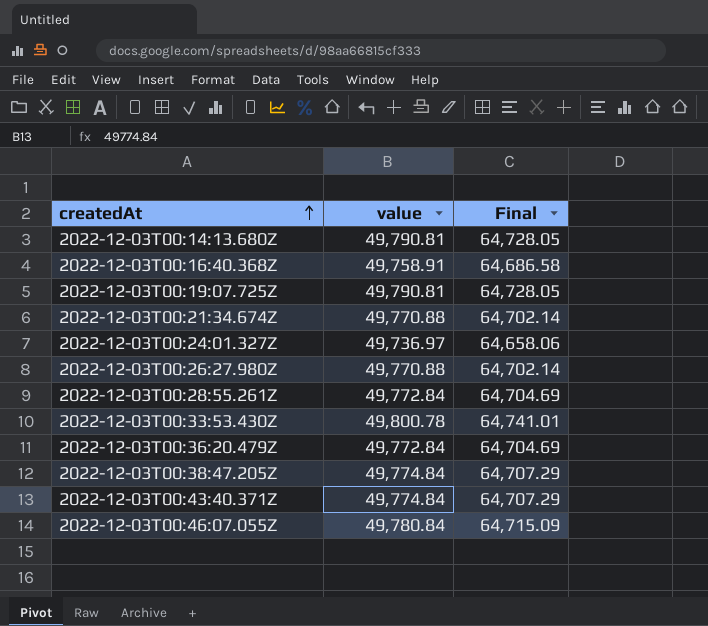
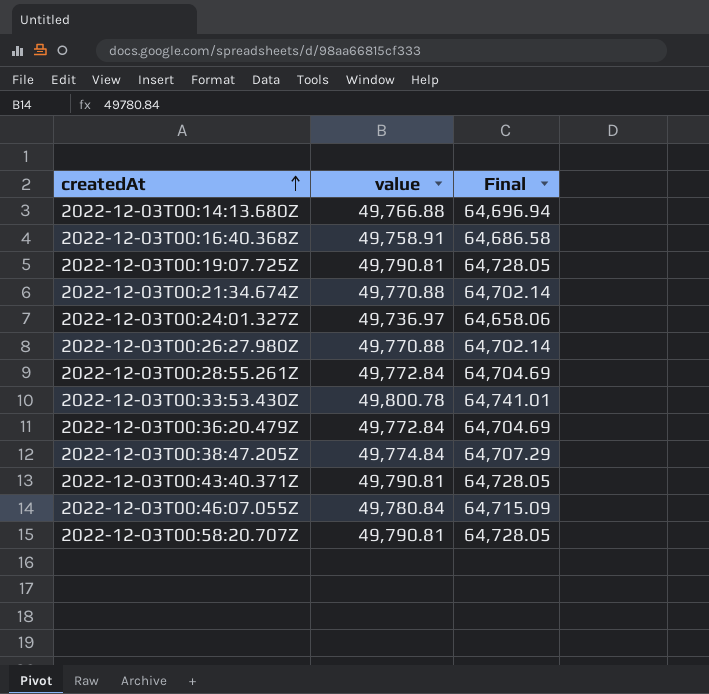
2022-12-03T00:14:13.680Z | value: 49,790.81 -> 49,766.88
2022-12-03T00:14:13.680Z | Final: 64,728.05 -> 64,696.94
2022-12-03T00:43:40.371Z | value: 49,774.84 -> 49,790.81
2022-12-03T00:43:40.371Z | Final: 64,707.29 -> 64,728.05
row 2022-12-03T00:58:20.707Z: none -> 49,790.81 | 64,728.05

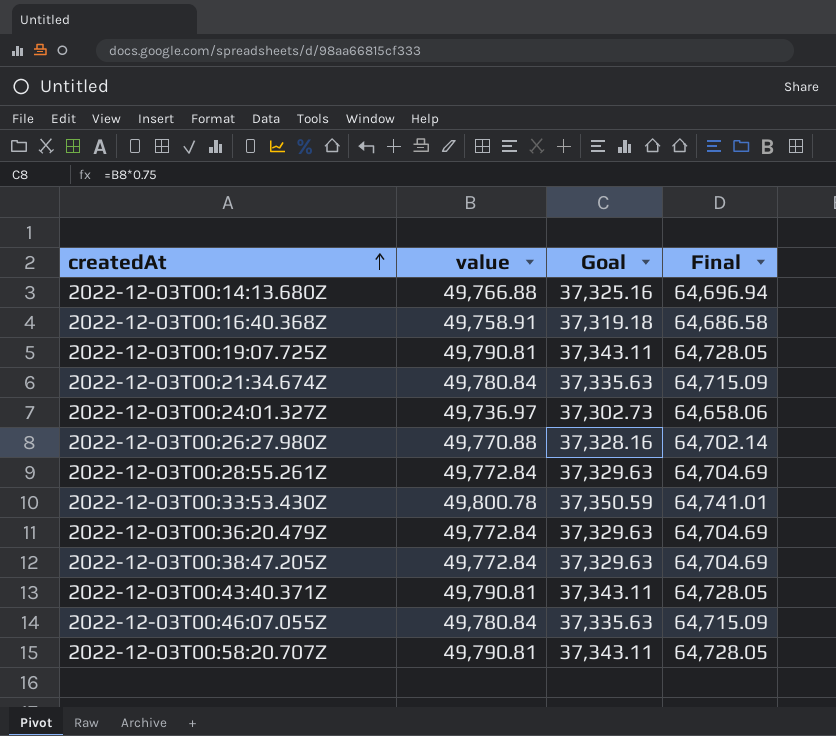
column Goal | formula: none -> [value] * 0.75
2022-12-03T00:21:34.674Z | value: 49,770.88 -> 49,780.84
2022-12-03T00:21:34.674Z | Final: 64,702.14 -> 64,715.09
2022-12-03T00:38:47.205Z | value: 49,774.84 -> 49,772.84
2022-12-03T00:38:47.205Z | Final: 64,707.29 -> 64,704.69

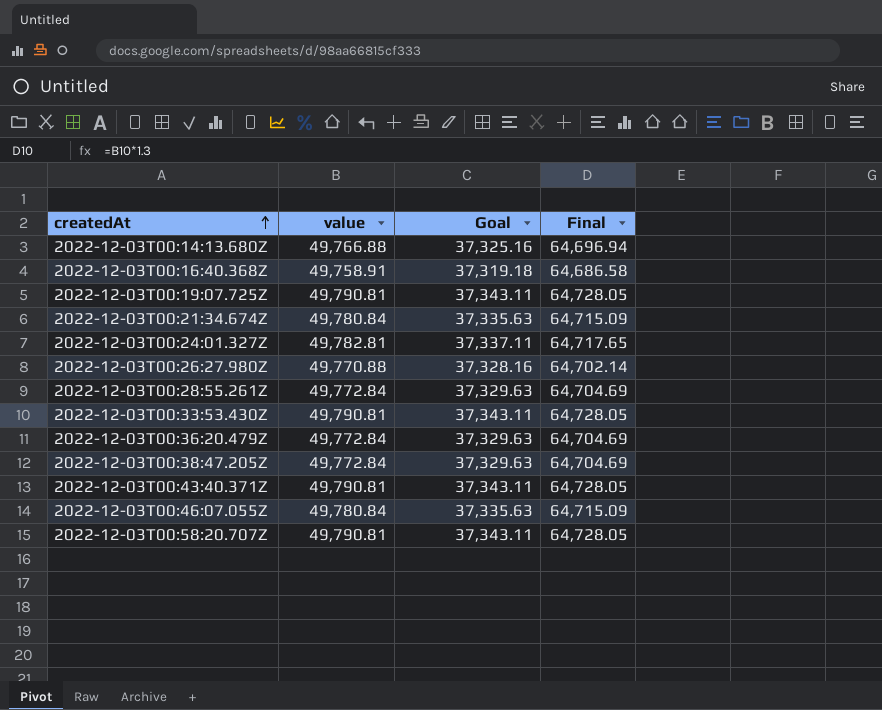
2022-12-03T00:24:01.327Z | value: 49,736.97 -> 49,782.81
2022-12-03T00:24:01.327Z | Goal: 37,302.73 -> 37,337.11
2022-12-03T00:24:01.327Z | Final: 64,658.06 -> 64,717.65
2022-12-03T00:33:53.430Z | value: 49,800.78 -> 49,790.81
2022-12-03T00:33:53.430Z | Goal: 37,350.59 -> 37,343.11
2022-12-03T00:33:53.430Z | Final: 64,741.01 -> 64,728.05

